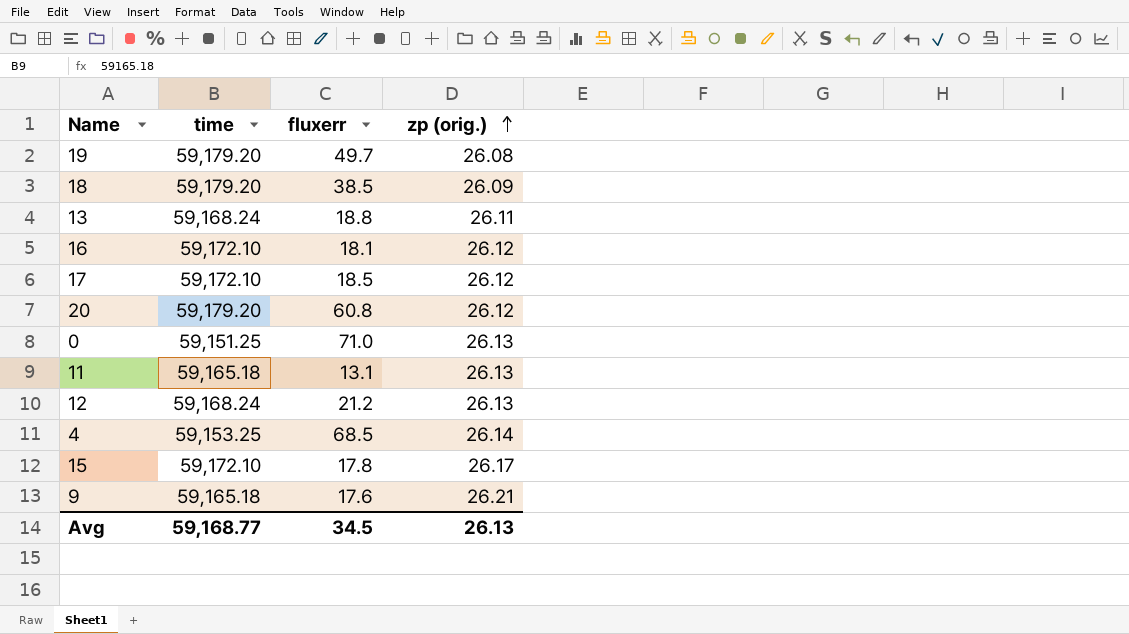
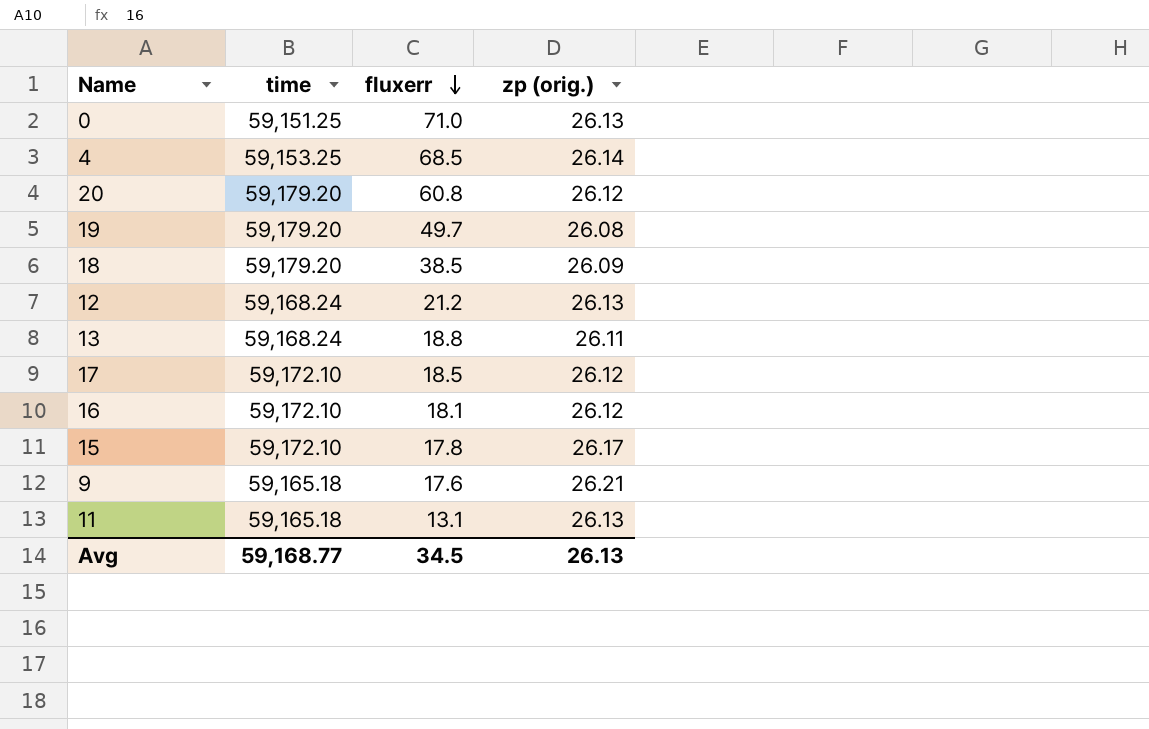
row order: zp (orig.) ascending -> fluxerr descending

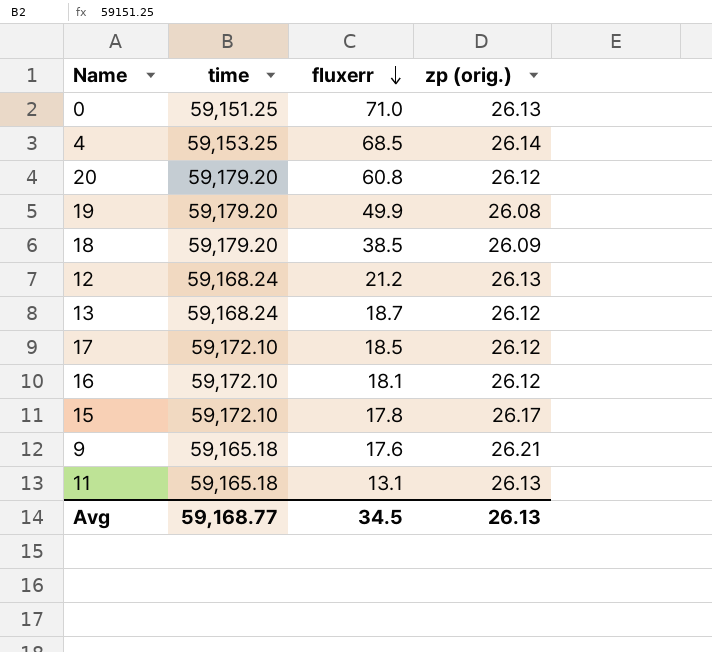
19 | fluxerr: 49.7 -> 49.9
13 | fluxerr: 18.8 -> 18.7
13 | zp (orig.): 26.11 -> 26.12

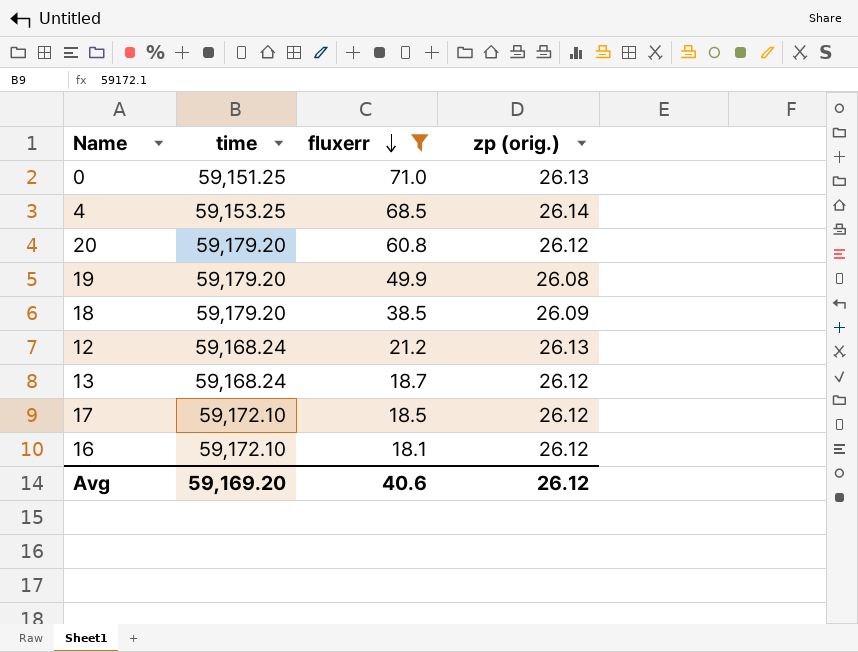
filter: none -> fluxerr >= 18.1
Avg | time: 59,168.77 -> 59,169.20
Avg | fluxerr: 34.5 -> 40.6
Avg | zp (orig.): 26.13 -> 26.12

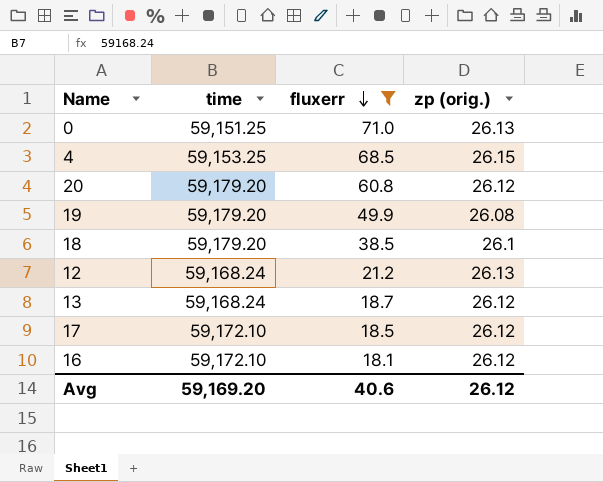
4 | zp (orig.): 26.14 -> 26.15
18 | zp (orig.): 26.09 -> 26.1

